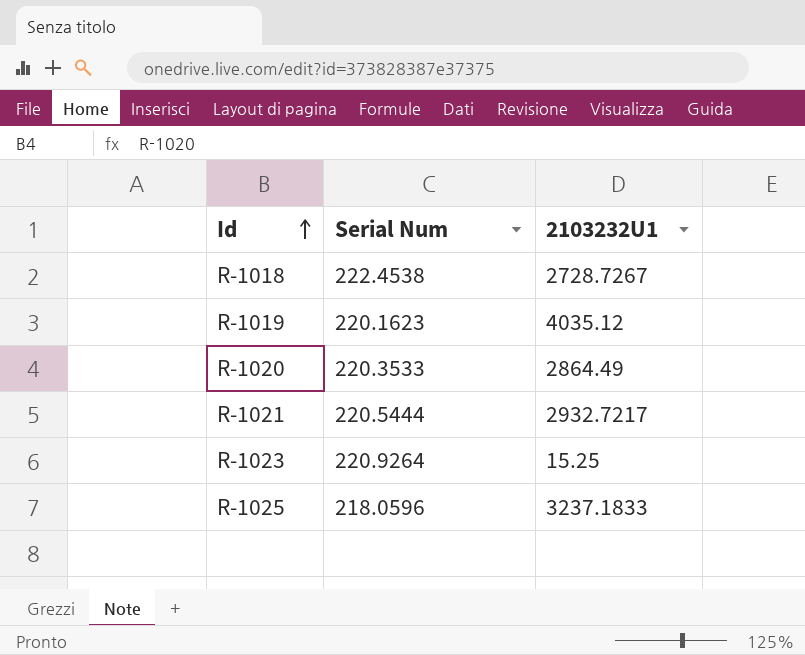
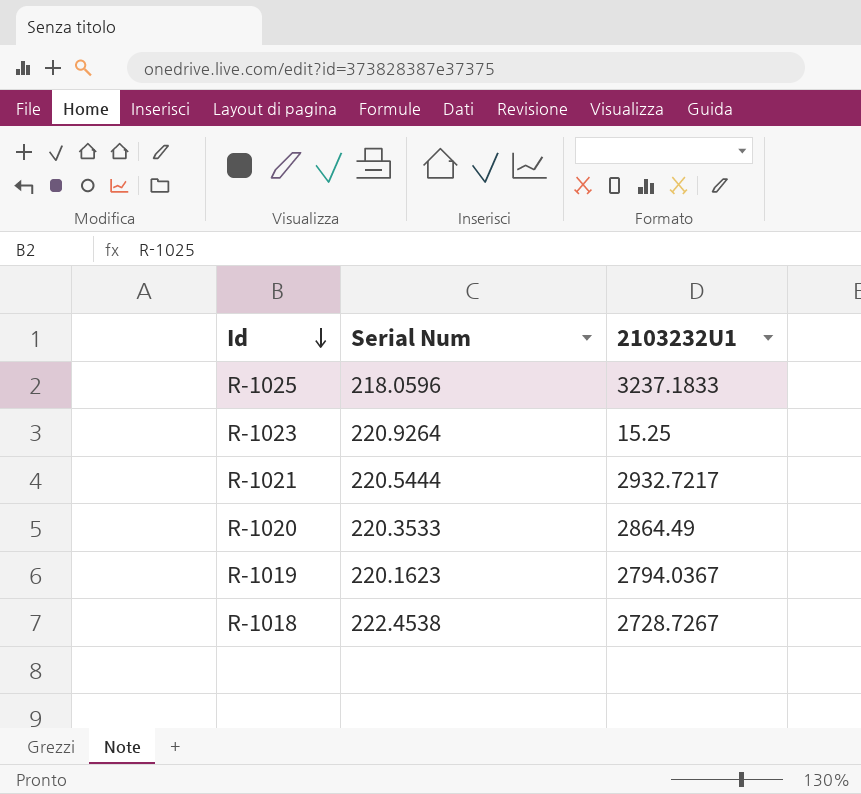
row order: Id ascending -> Id descending
R-1019 | 2103232U1: 4035.12 -> 2794.0367

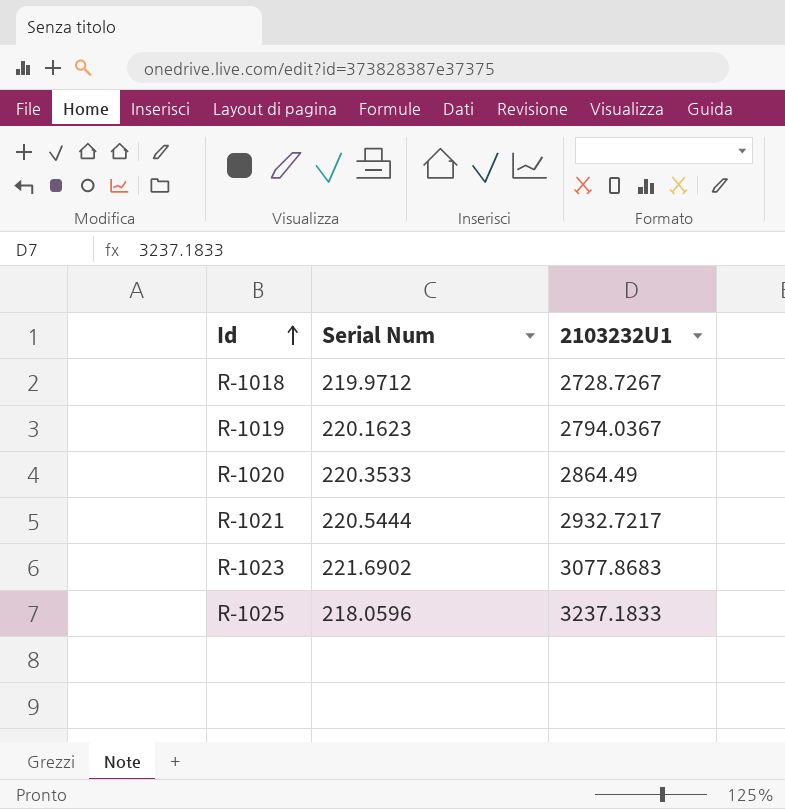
row order: Id descending -> Id ascending
R-1018 | Serial Num: 222.4538 -> 219.9712
R-1023 | Serial Num: 220.9264 -> 221.6902
R-1023 | 2103232U1: 15.25 -> 3077.8683

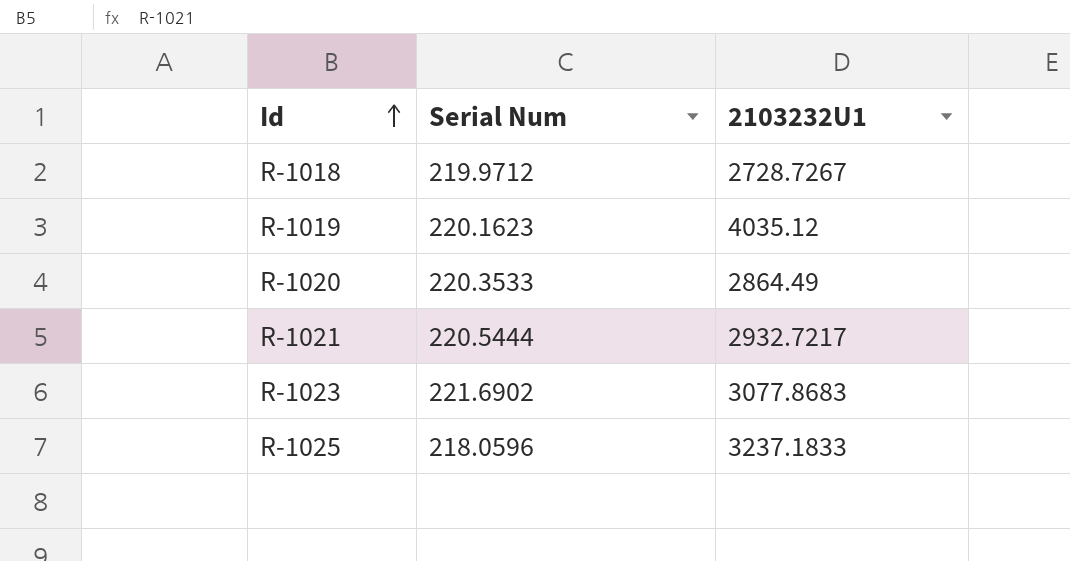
R-1019 | 2103232U1: 2794.0367 -> 4035.12

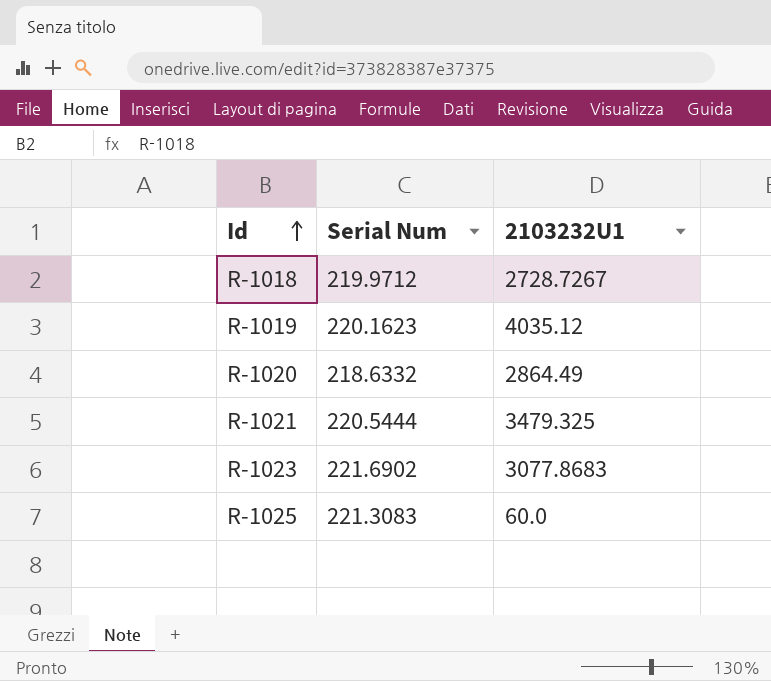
R-1020 | Serial Num: 220.3533 -> 218.6332
R-1021 | 2103232U1: 2932.7217 -> 3479.325
R-1025 | Serial Num: 218.0596 -> 221.3083
R-1025 | 2103232U1: 3237.1833 -> 60.0

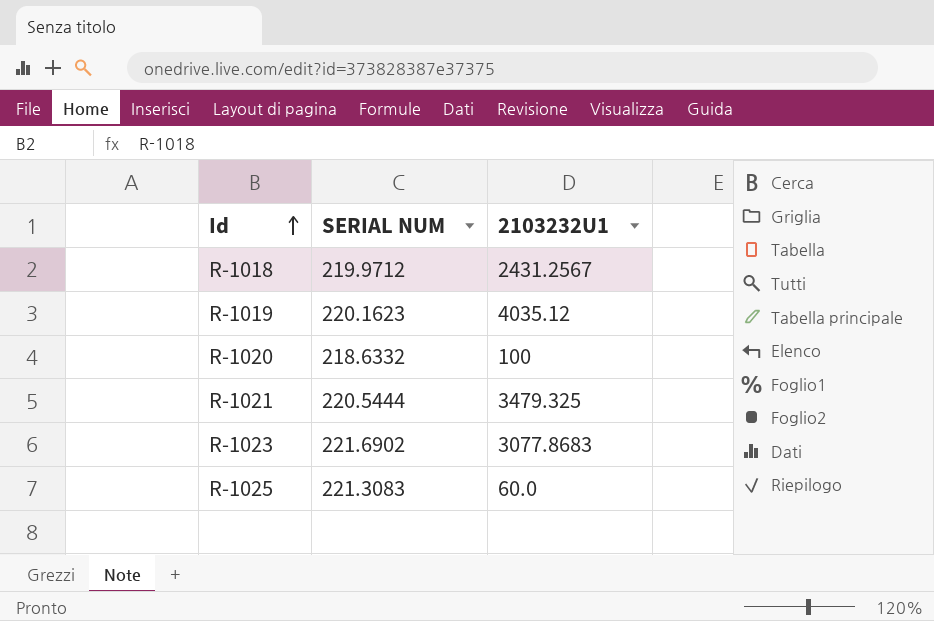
column name: Serial Num -> SERIAL NUM
R-1018 | 2103232U1: 2728.7267 -> 2431.2567
R-1020 | 2103232U1: 2864.49 -> 100

